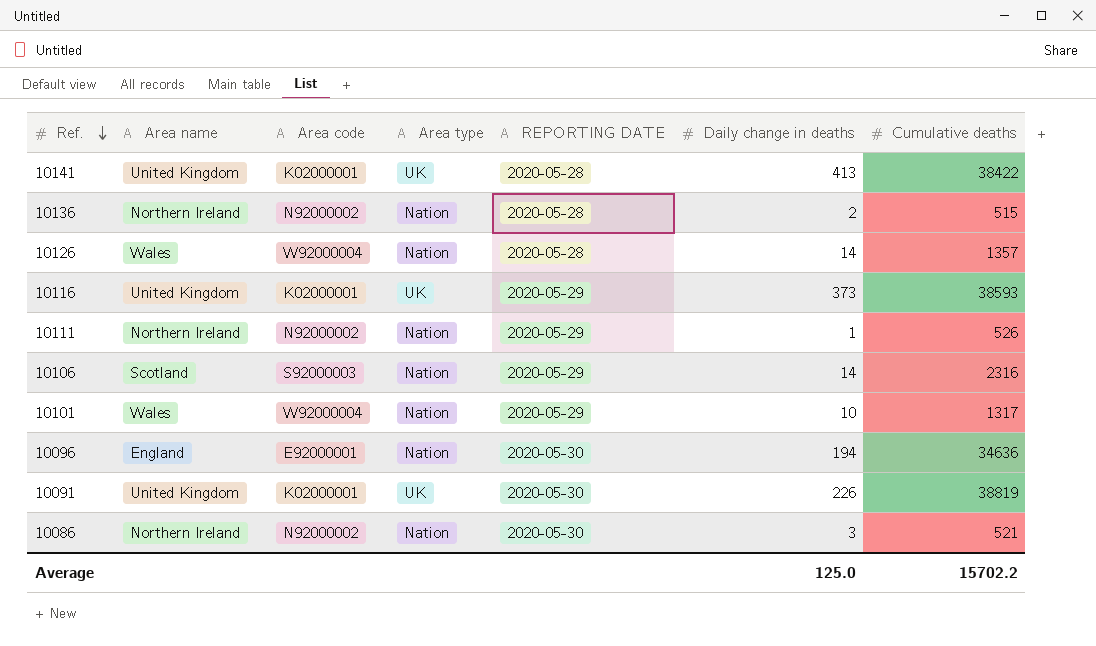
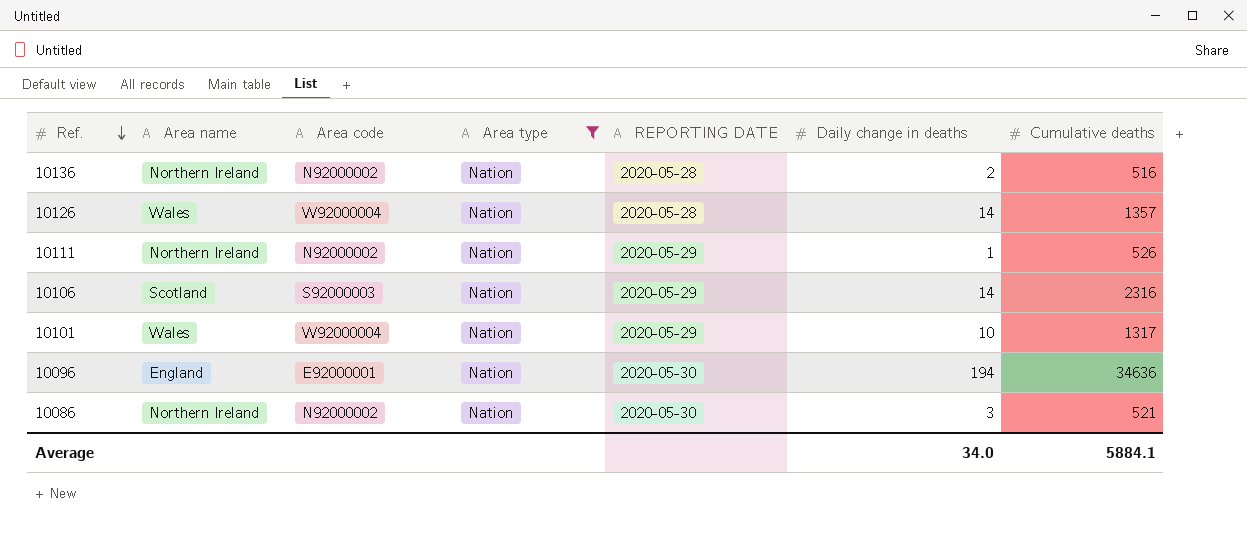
filter: none -> Area type = Nation
10136 | Cumulative deaths: 515 -> 516
Average | Daily change in deaths: 125.0 -> 34.0
Average | Cumulative deaths: 15702.2 -> 5884.1

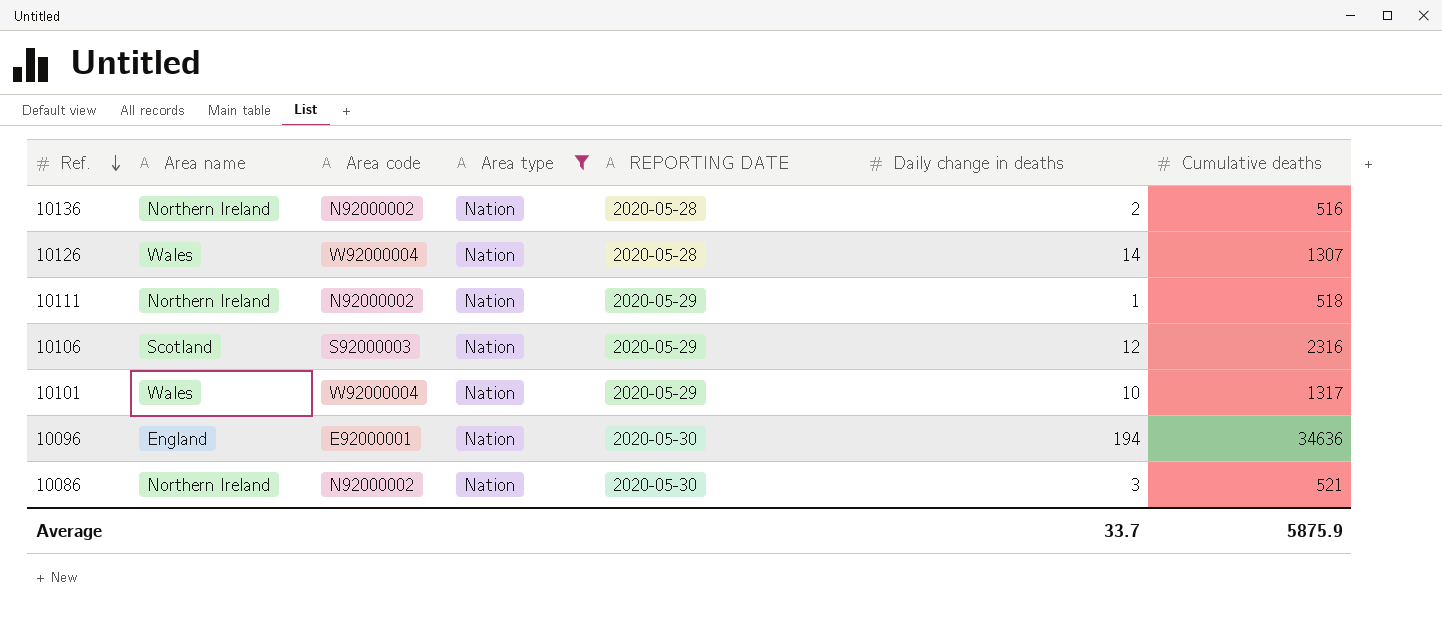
10126 | Cumulative deaths: 1357 -> 1307
10111 | Cumulative deaths: 526 -> 518
10106 | Daily change in deaths: 14 -> 12
Average | Daily change in deaths: 34.0 -> 33.7
Average | Cumulative deaths: 5884.1 -> 5875.9

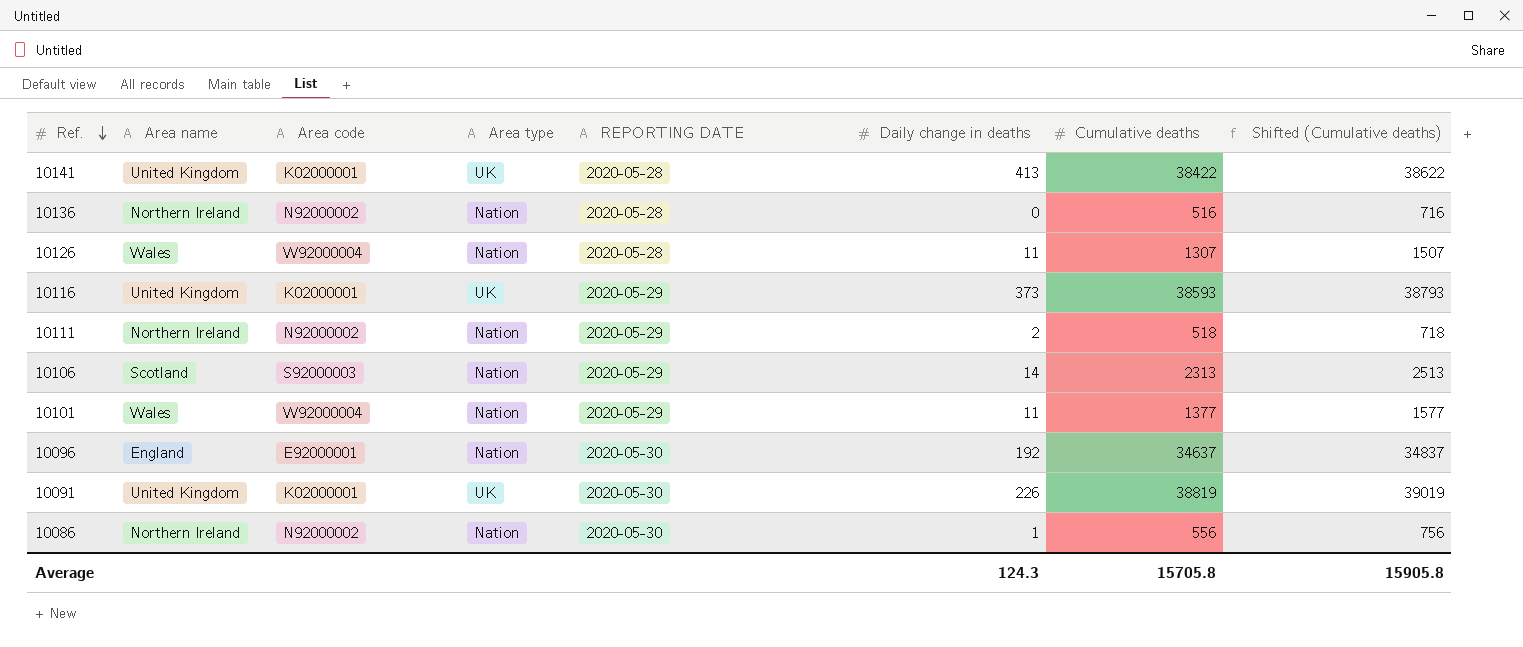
filter: Area type = Nation -> none
column Shifted (Cumulative deaths) | formula: none -> [Cumulative deaths] + 200
10136 | Daily change in deaths: 2 -> 0
10126 | Daily change in deaths: 14 -> 11
10111 | Daily change in deaths: 1 -> 2
10106 | Daily change in deaths: 12 -> 14
10106 | Cumulative deaths: 2316 -> 2313
10101 | Daily change in deaths: 10 -> 11
10101 | Cumulative deaths: 1317 -> 1377
10096 | Daily change in deaths: 194 -> 192
10096 | Cumulative deaths: 34636 -> 34637
10086 | Daily change in deaths: 3 -> 1
10086 | Cumulative deaths: 521 -> 556
Average | Daily change in deaths: 33.7 -> 124.3
Average | Cumulative deaths: 5875.9 -> 15705.8

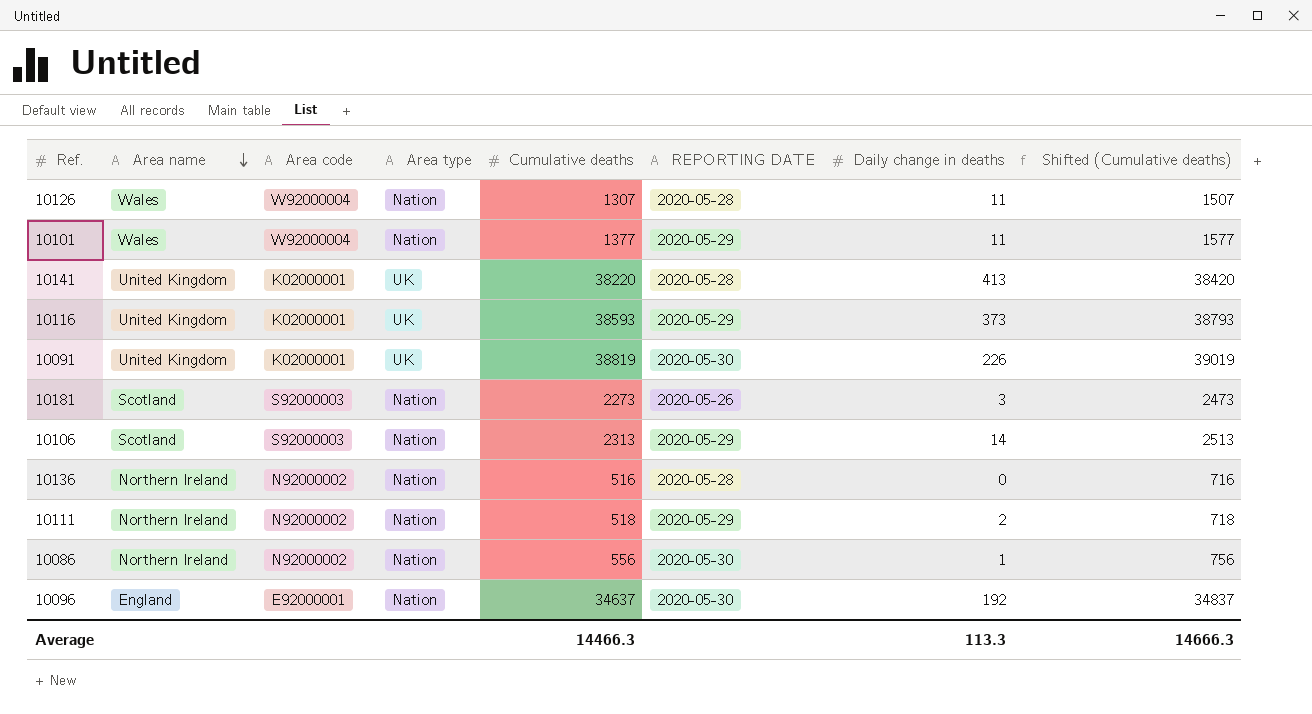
row order: Ref. descending -> Area name descending
column Cumulative deaths | position: 7 -> 5
10141 | Cumulative deaths: 38422 -> 38220
10141 | Shifted (Cumulative deaths): 38622 -> 38420
row 10181: none -> Scotland | S92000003 | Nation | 2273 | 2020-05-26 | 3 | 2473
Average | Cumulative deaths: 15705.8 -> 14466.3
Average | Daily change in deaths: 124.3 -> 113.3
Average | Shifted (Cumulative deaths): 15905.8 -> 14666.3

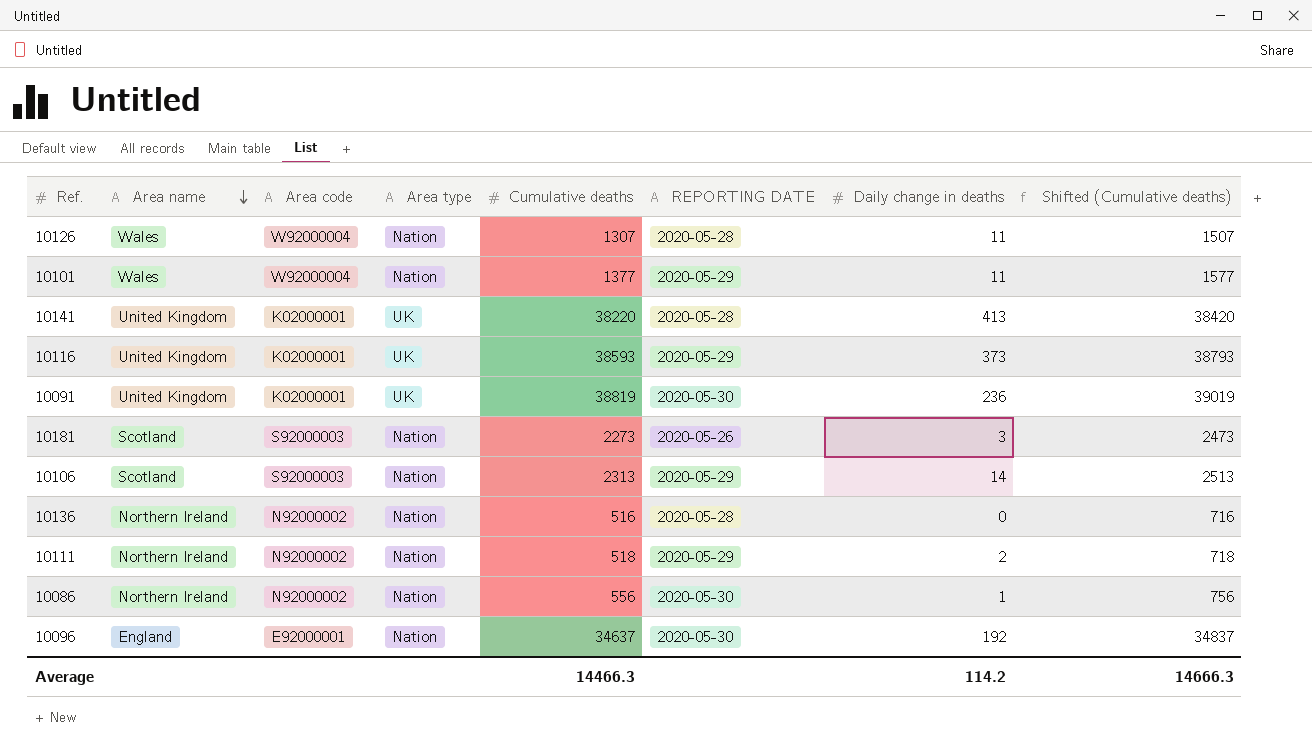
10091 | Daily change in deaths: 226 -> 236
Average | Daily change in deaths: 113.3 -> 114.2

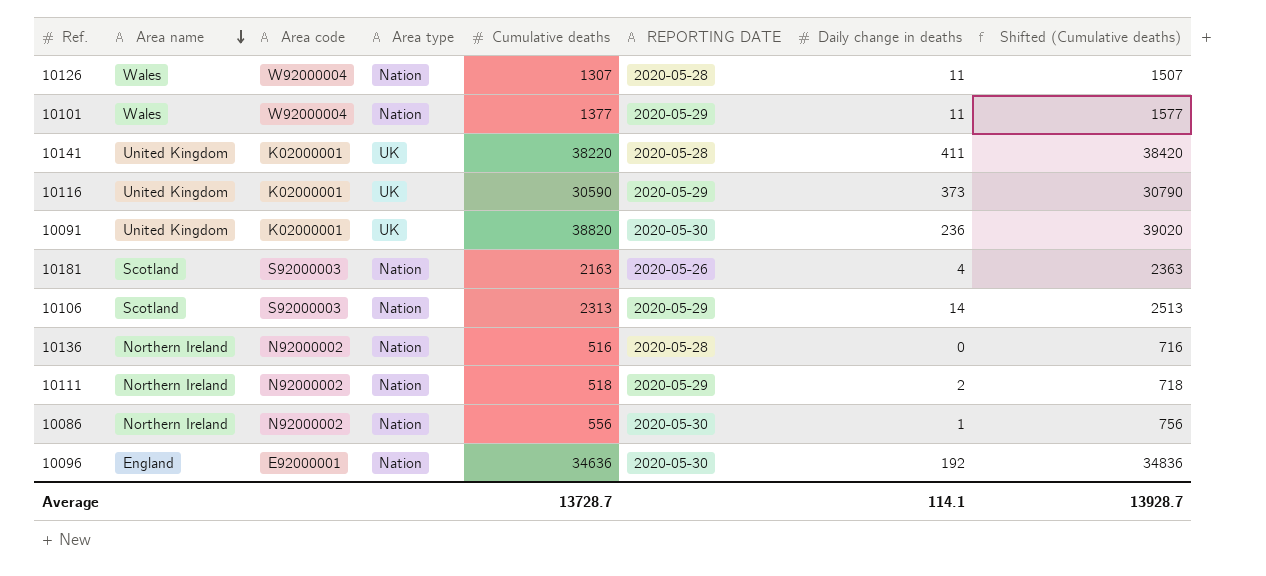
10141 | Daily change in deaths: 413 -> 411
10116 | Cumulative deaths: 38593 -> 30590
10116 | Shifted (Cumulative deaths): 38793 -> 30790
10091 | Cumulative deaths: 38819 -> 38820
10091 | Shifted (Cumulative deaths): 39019 -> 39020
10181 | Cumulative deaths: 2273 -> 2163
10181 | Daily change in deaths: 3 -> 4
10181 | Shifted (Cumulative deaths): 2473 -> 2363
10096 | Cumulative deaths: 34637 -> 34636
10096 | Shifted (Cumulative deaths): 34837 -> 34836
Average | Cumulative deaths: 14466.3 -> 13728.7
Average | Daily change in deaths: 114.2 -> 114.1
Average | Shifted (Cumulative deaths): 14666.3 -> 13928.7

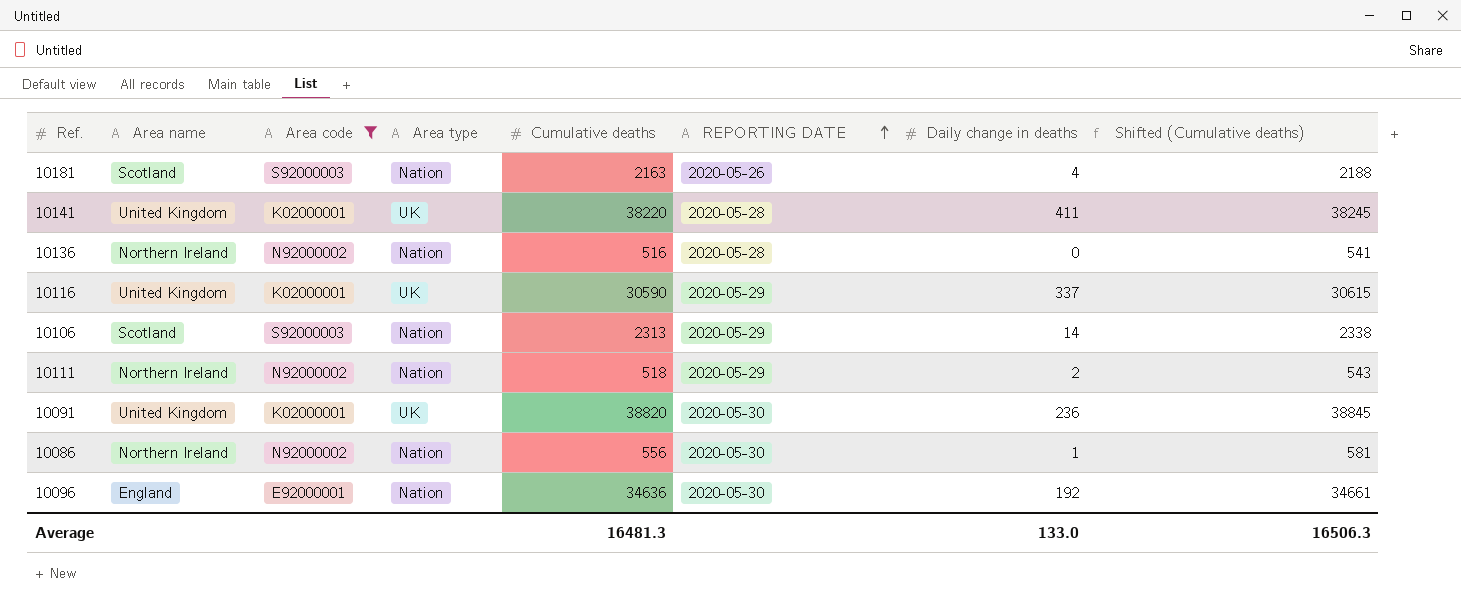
filter: none -> Area code != W92000004
row order: Area name descending -> REPORTING DATE ascending
column Shifted (Cumulative deaths) | formula: [Cumulative deaths] + 200 -> [Cumulative deaths] + 25
10116 | Daily change in deaths: 373 -> 337
Average | Cumulative deaths: 13728.7 -> 16481.3
Average | Daily change in deaths: 114.1 -> 133.0
Average | Shifted (Cumulative deaths): 13928.7 -> 16506.3

